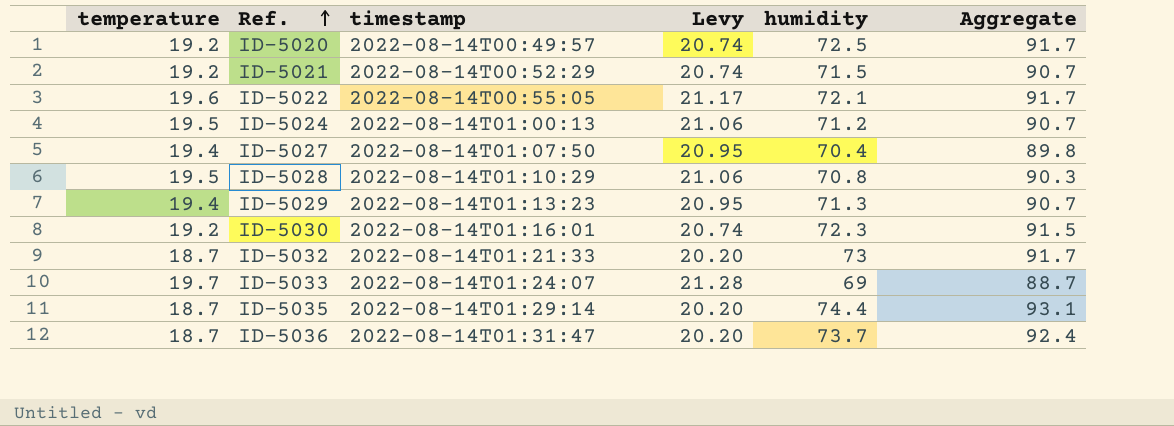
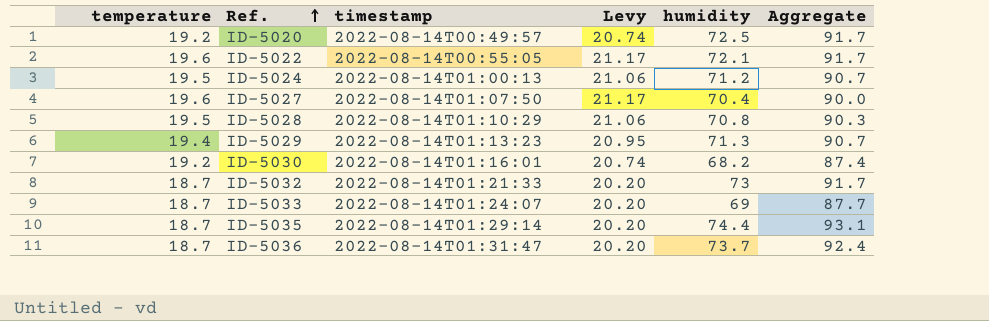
row ID-5021: 19.2 | 2022-08-14T00:52:29 | 20.74 | 71.5 | 90.7 -> none
ID-5027 | temperature: 19.4 -> 19.6
ID-5027 | Levy: 20.95 -> 21.17
ID-5027 | Aggregate: 89.8 -> 90.0
ID-5030 | humidity: 72.3 -> 68.2
ID-5030 | Aggregate: 91.5 -> 87.4
ID-5033 | temperature: 19.7 -> 18.7
ID-5033 | Levy: 21.28 -> 20.20
ID-5033 | Aggregate: 88.7 -> 87.7

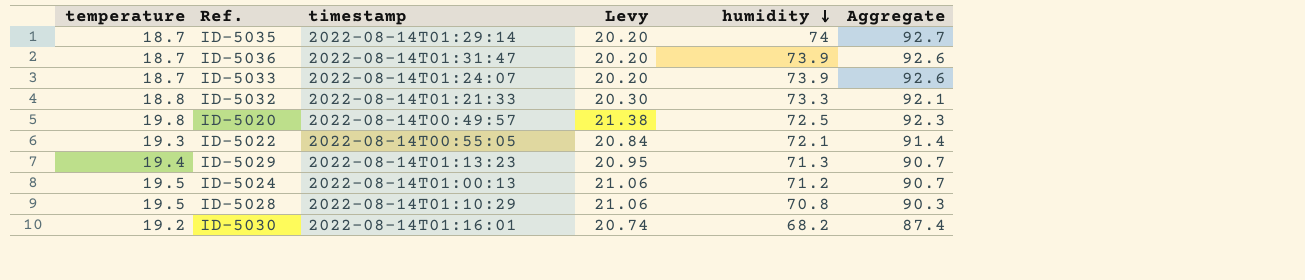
row order: Ref. ascending -> humidity descending
row ID-5027: 19.6 | 2022-08-14T01:07:50 | 21.17 | 70.4 | 90.0 -> none
ID-5035 | humidity: 74.4 -> 74
ID-5035 | Aggregate: 93.1 -> 92.7
ID-5036 | humidity: 73.7 -> 73.9
ID-5036 | Aggregate: 92.4 -> 92.6
ID-5033 | humidity: 69 -> 73.9
ID-5033 | Aggregate: 87.7 -> 92.6
ID-5032 | temperature: 18.7 -> 18.8
ID-5032 | Levy: 20.20 -> 20.30
ID-5032 | humidity: 73 -> 73.3
ID-5032 | Aggregate: 91.7 -> 92.1
ID-5020 | temperature: 19.2 -> 19.8
ID-5020 | Levy: 20.74 -> 21.38
ID-5020 | Aggregate: 91.7 -> 92.3
ID-5022 | temperature: 19.6 -> 19.3
ID-5022 | Levy: 21.17 -> 20.84
ID-5022 | Aggregate: 91.7 -> 91.4

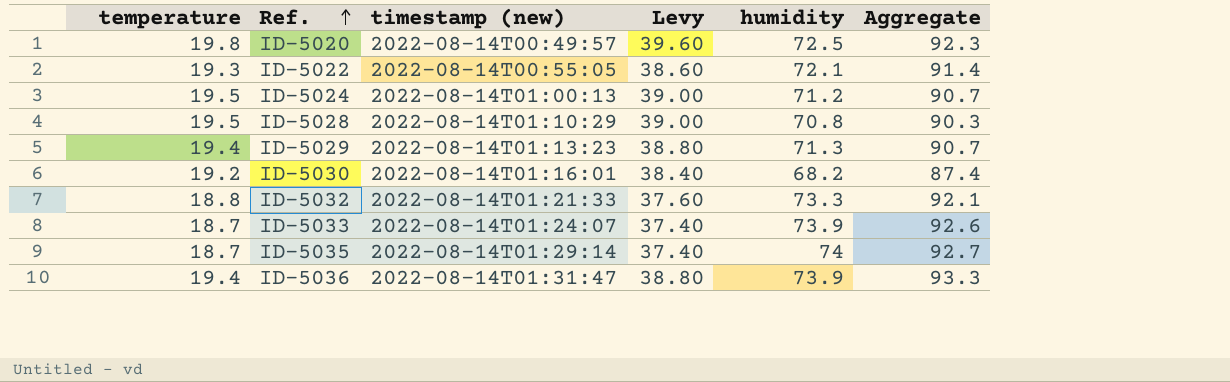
row order: humidity descending -> Ref. ascending
column name: timestamp -> timestamp (new)
column Levy | formula: [temperature] * 1.08 -> [temperature] * 2
ID-5036 | temperature: 18.7 -> 19.4
ID-5036 | Aggregate: 92.6 -> 93.3

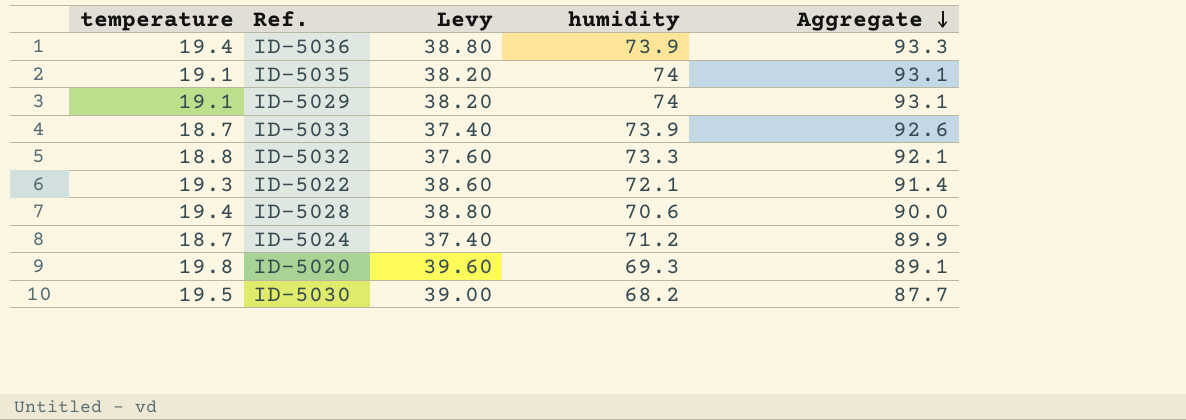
row order: Ref. ascending -> Aggregate descending
column timestamp (new) | position: 3 -> none
ID-5035 | temperature: 18.7 -> 19.1
ID-5035 | Levy: 37.40 -> 38.20
ID-5035 | Aggregate: 92.7 -> 93.1
ID-5029 | temperature: 19.4 -> 19.1
ID-5029 | Levy: 38.80 -> 38.20
ID-5029 | humidity: 71.3 -> 74
ID-5029 | Aggregate: 90.7 -> 93.1
ID-5028 | temperature: 19.5 -> 19.4
ID-5028 | Levy: 39.00 -> 38.80
ID-5028 | humidity: 70.8 -> 70.6
ID-5028 | Aggregate: 90.3 -> 90.0
ID-5024 | temperature: 19.5 -> 18.7
ID-5024 | Levy: 39.00 -> 37.40
ID-5024 | Aggregate: 90.7 -> 89.9
ID-5020 | humidity: 72.5 -> 69.3
ID-5020 | Aggregate: 92.3 -> 89.1
ID-5030 | temperature: 19.2 -> 19.5
ID-5030 | Levy: 38.40 -> 39.00
ID-5030 | Aggregate: 87.4 -> 87.7

